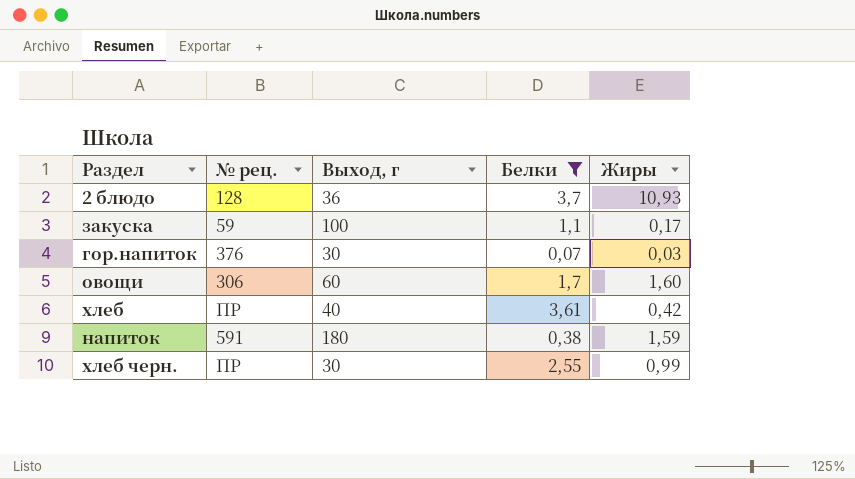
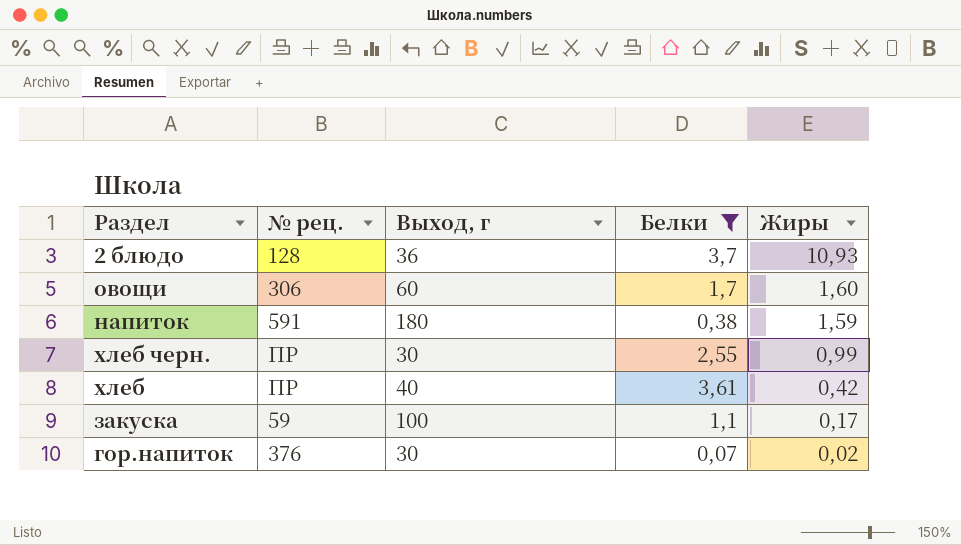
row order: none -> Жиры descending
гор.напиток | Жиры: 0,03 -> 0,02

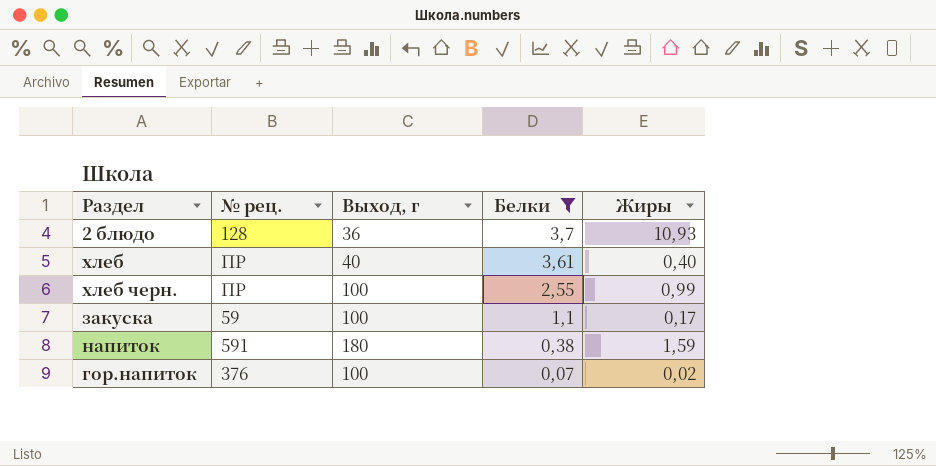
row order: Жиры descending -> Белки descending
row овощи: 306 | 60 | 1,7 | 1,60 -> none
хлеб | Жиры: 0,42 -> 0,40
хлеб черн. | Выход, г: 30 -> 100
гор.напиток | Выход, г: 30 -> 100

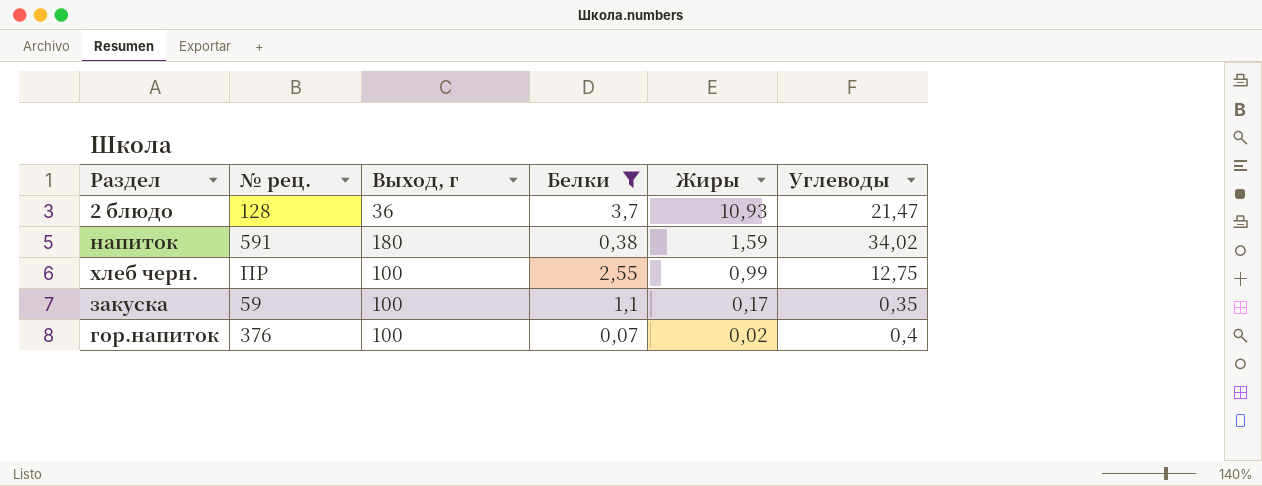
row order: Белки descending -> Жиры descending
column Углеводы | position: none -> 6
row хлеб: ПР | 40 | 3,61 | 0,40 -> none

